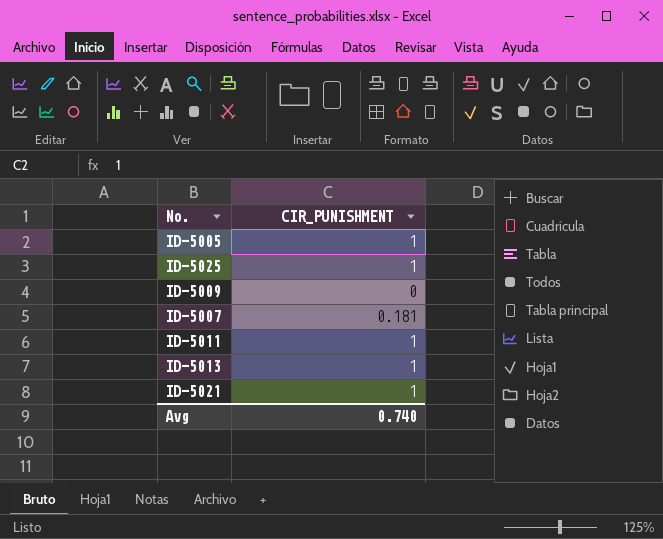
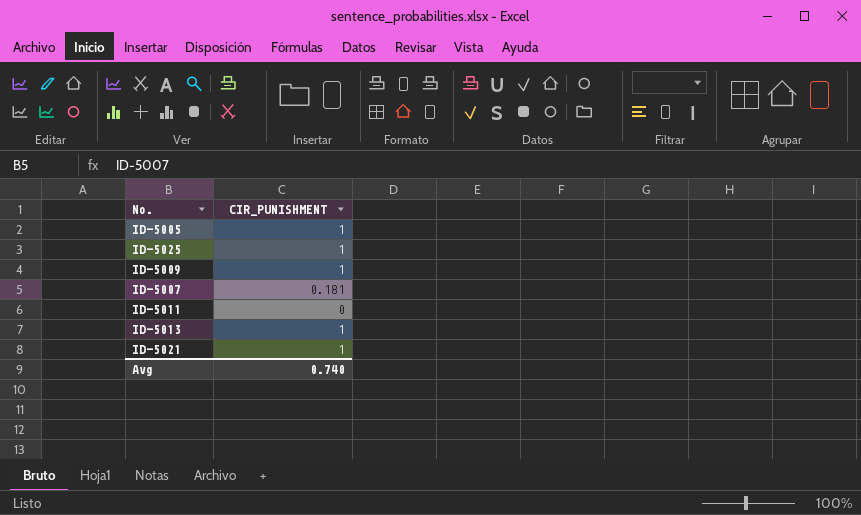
ID-5009 | CIR_PUNISHMENT: 0 -> 1
ID-5011 | CIR_PUNISHMENT: 1 -> 0

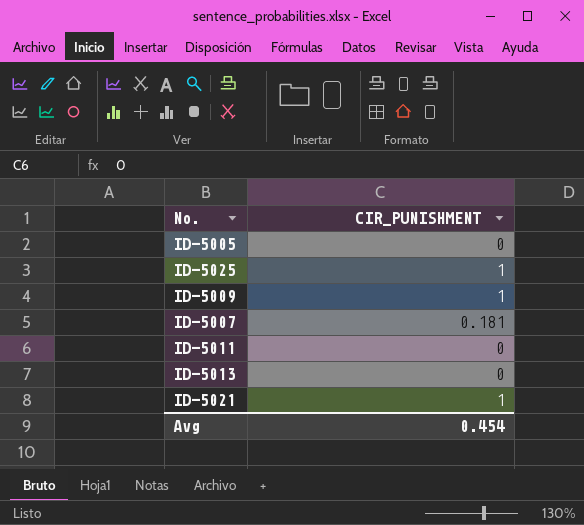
ID-5005 | CIR_PUNISHMENT: 1 -> 0
ID-5013 | CIR_PUNISHMENT: 1 -> 0
Avg | CIR_PUNISHMENT: 0.740 -> 0.454

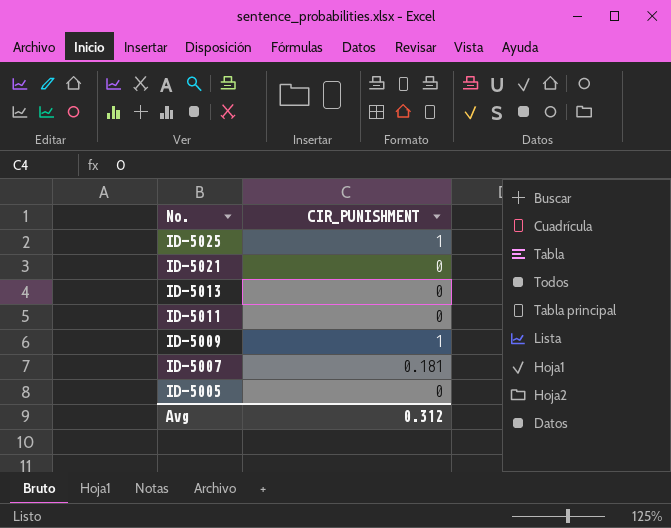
row order: none -> No. descending
ID-5021 | CIR_PUNISHMENT: 1 -> 0
Avg | CIR_PUNISHMENT: 0.454 -> 0.312

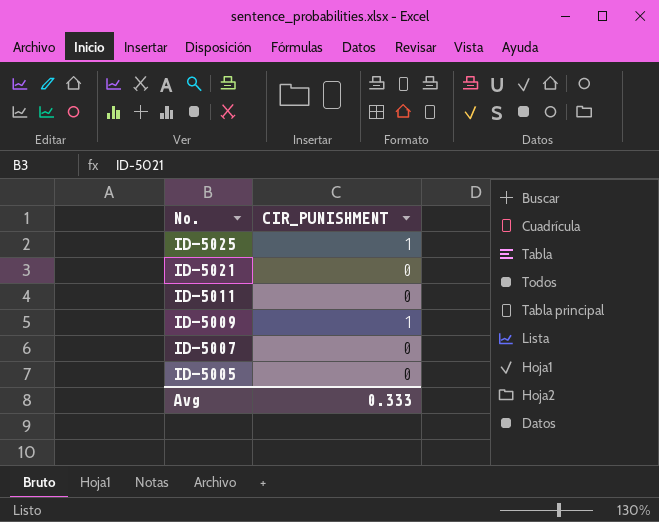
row ID-5013: 0 -> none
ID-5007 | CIR_PUNISHMENT: 0.181 -> 0
Avg | CIR_PUNISHMENT: 0.312 -> 0.333

